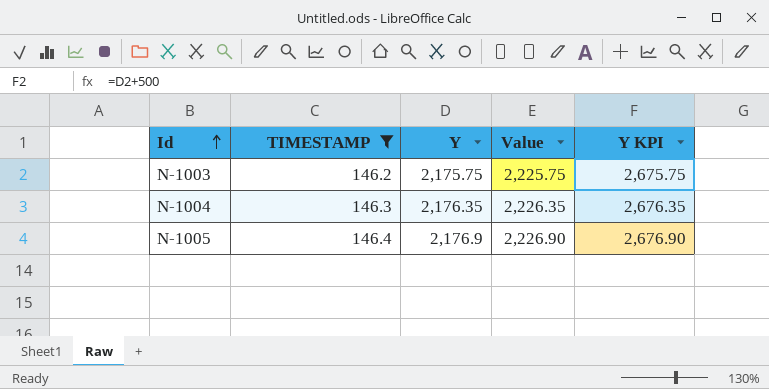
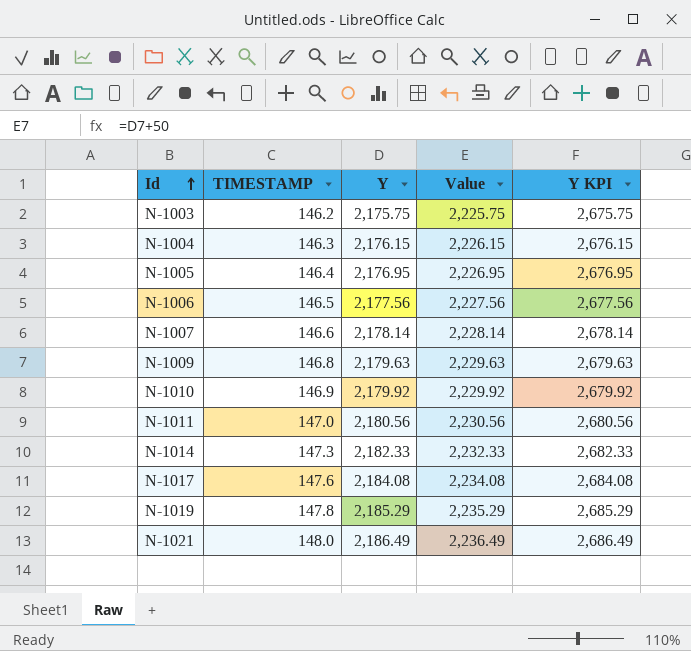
filter: TIMESTAMP <= 146.4 -> none
N-1004 | Y: 2,176.35 -> 2,176.15
N-1004 | Value: 2,226.35 -> 2,226.15
N-1004 | Y KPI: 2,676.35 -> 2,676.15
N-1005 | Y: 2,176.9 -> 2,176.95
N-1005 | Value: 2,226.90 -> 2,226.95
N-1005 | Y KPI: 2,676.90 -> 2,676.95

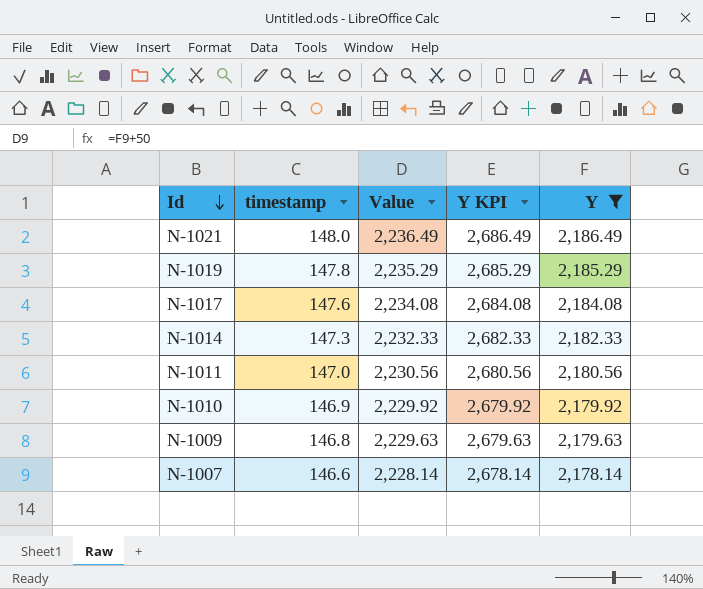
filter: none -> Y >= 2,178.14
row order: Id ascending -> Id descending
column name: TIMESTAMP -> timestamp
column Y | position: 3 -> 5

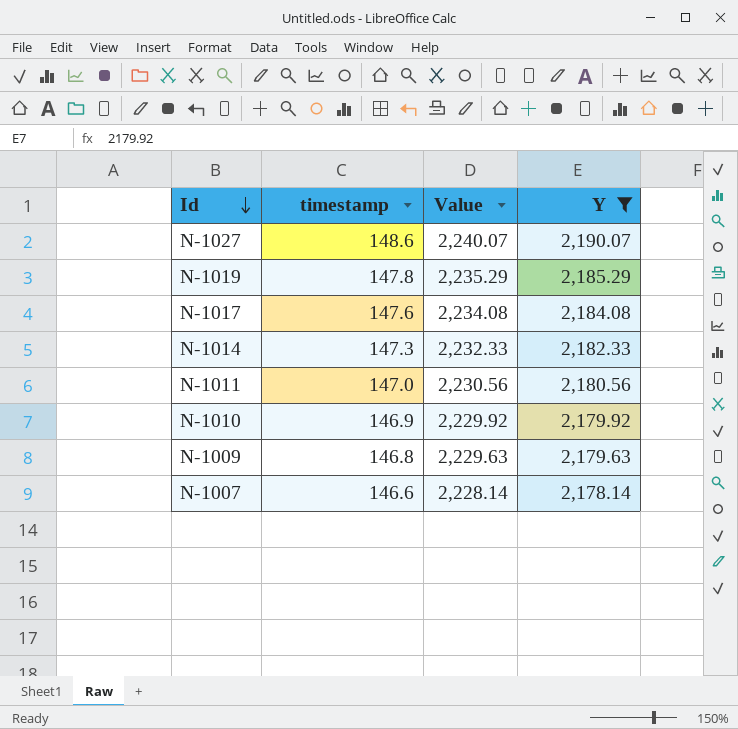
column Y KPI | formula: [Y] + 500 -> none
row N-1021: 148.0 | 2,236.49 | 2,686.49 | 2,186.49 -> none
row N-1027: none -> 148.6 | 2,240.07 | 2,190.07

